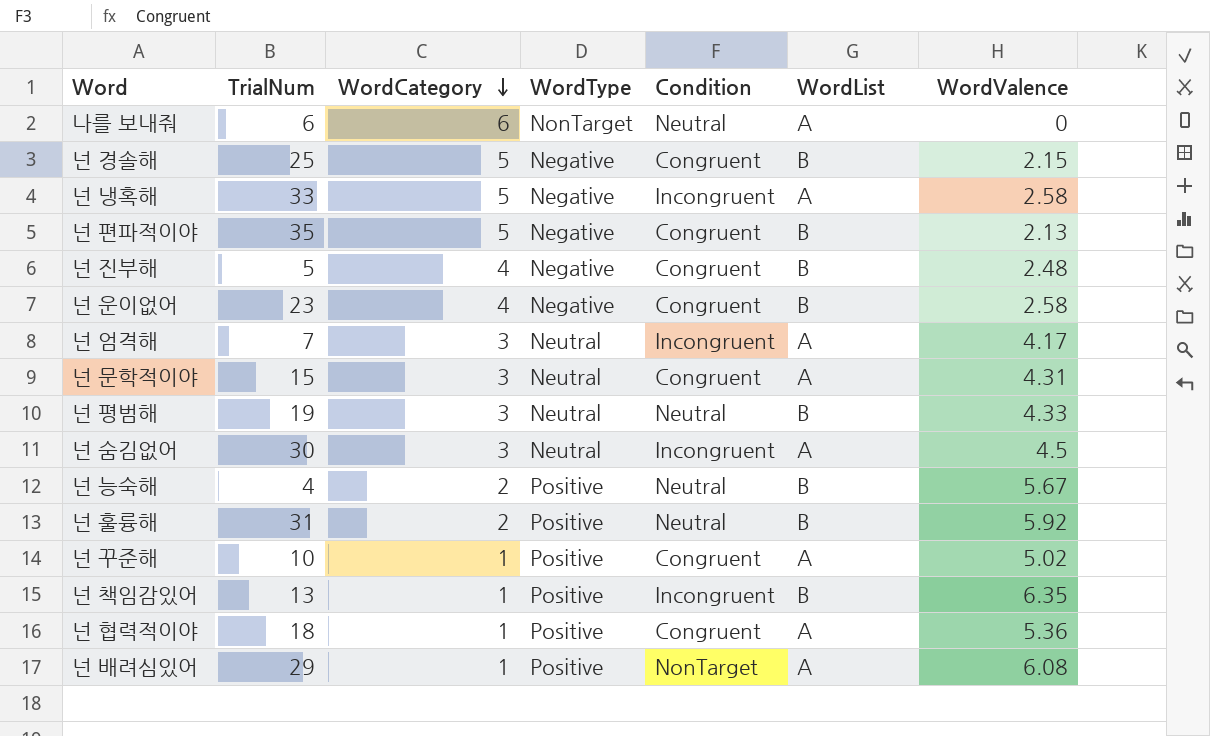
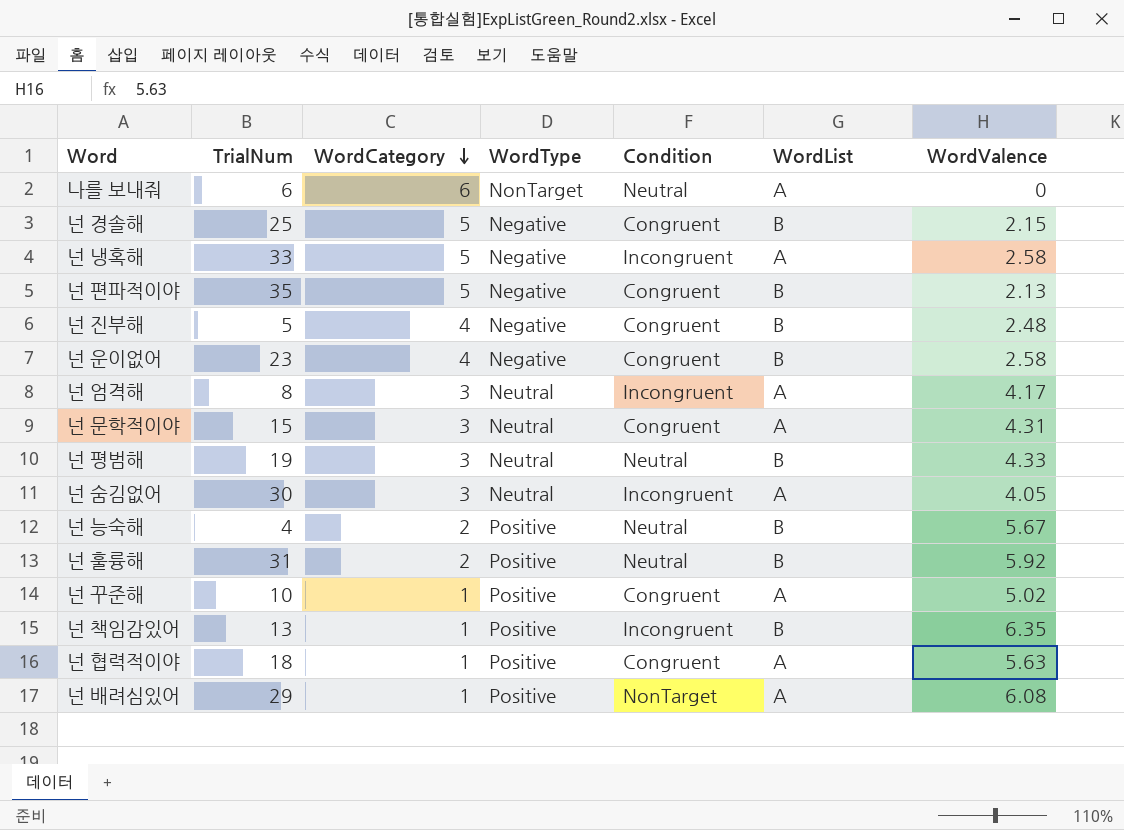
넌 엄격해 | TrialNum: 7 -> 8
넌 숨김없어 | WordValence: 4.5 -> 4.05
넌 협력적이야 | WordValence: 5.36 -> 5.63

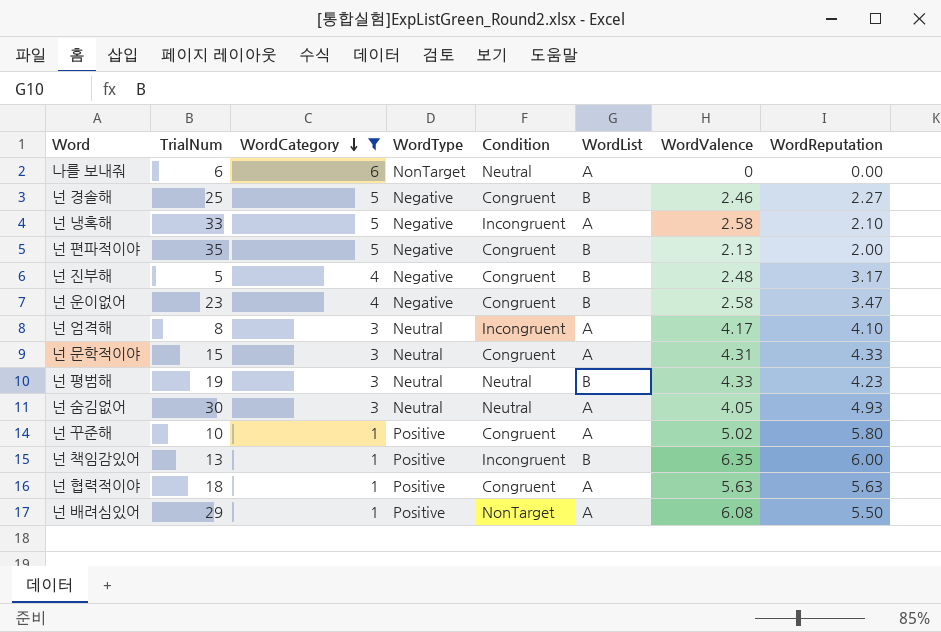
filter: none -> WordCategory != 2
column WordReputation | position: none -> 8
넌 경솔해 | WordValence: 2.15 -> 2.46
넌 숨김없어 | Condition: Incongruent -> Neutral

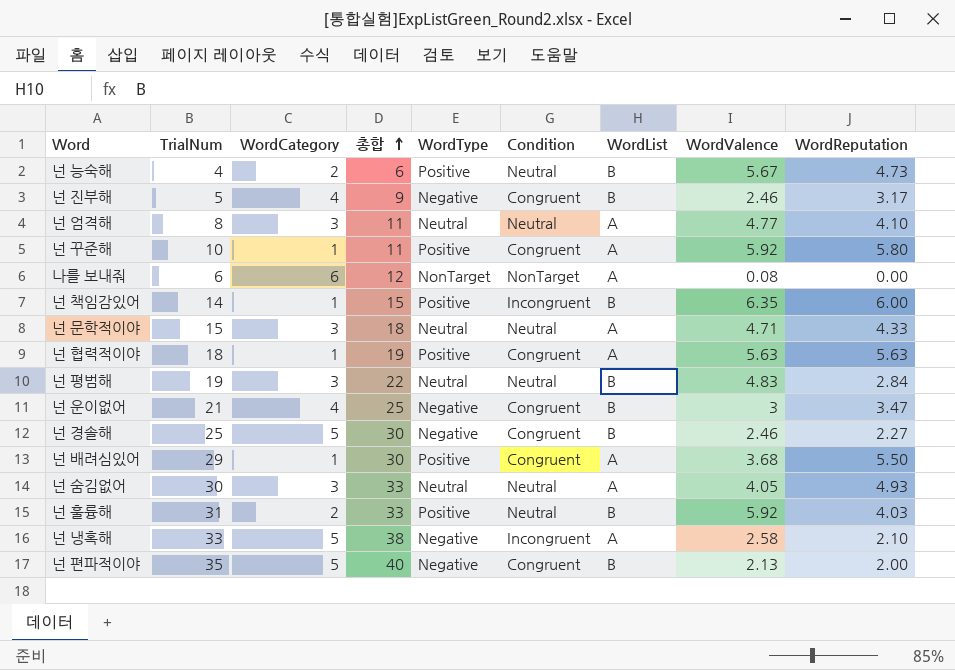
filter: WordCategory != 2 -> none
row order: WordCategory descending -> 총합 ascending
column 총합 | formula: none -> [TrialNum] + [WordCategory]
넌 진부해 | WordValence: 2.48 -> 2.46
넌 엄격해 | Condition: Incongruent -> Neutral
넌 엄격해 | WordValence: 4.17 -> 4.77
넌 꾸준해 | WordValence: 5.02 -> 5.92
나를 보내줘 | Condition: Neutral -> NonTarget
나를 보내줘 | WordValence: 0 -> 0.08
넌 책임감있어 | TrialNum: 13 -> 14
넌 문학적이야 | Condition: Congruent -> Neutral
넌 문학적이야 | WordValence: 4.31 -> 4.71
넌 평범해 | WordValence: 4.33 -> 4.83
넌 평범해 | WordReputation: 4.23 -> 2.84
넌 운이없어 | TrialNum: 23 -> 21
넌 운이없어 | WordValence: 2.58 -> 3
넌 배려심있어 | Condition: NonTarget -> Congruent
넌 배려심있어 | WordValence: 6.08 -> 3.68

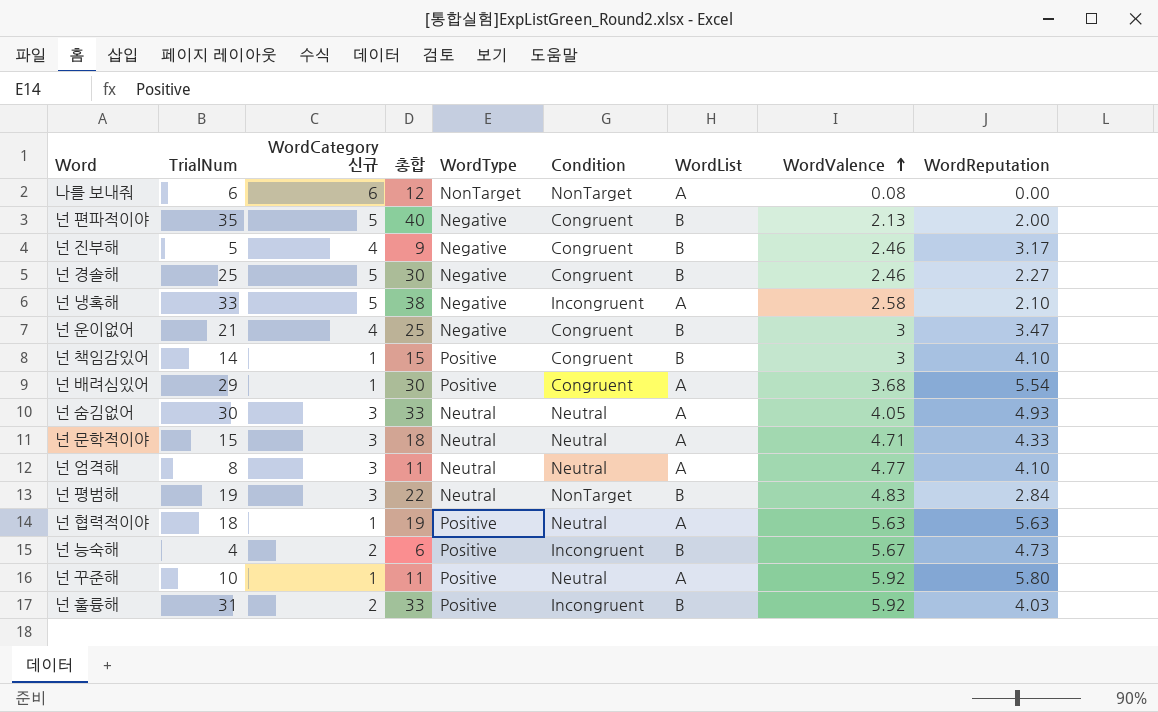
row order: 총합 ascending -> WordValence ascending
column name: WordCategory -> WordCategory 신규
넌 책임감있어 | Condition: Incongruent -> Congruent
넌 책임감있어 | WordValence: 6.35 -> 3
넌 책임감있어 | WordReputation: 6.00 -> 4.10
넌 배려심있어 | WordReputation: 5.50 -> 5.54
넌 평범해 | Condition: Neutral -> NonTarget
넌 협력적이야 | Condition: Congruent -> Neutral
넌 능숙해 | Condition: Neutral -> Incongruent
넌 꾸준해 | Condition: Congruent -> Neutral
넌 훌륭해 | Condition: Neutral -> Incongruent

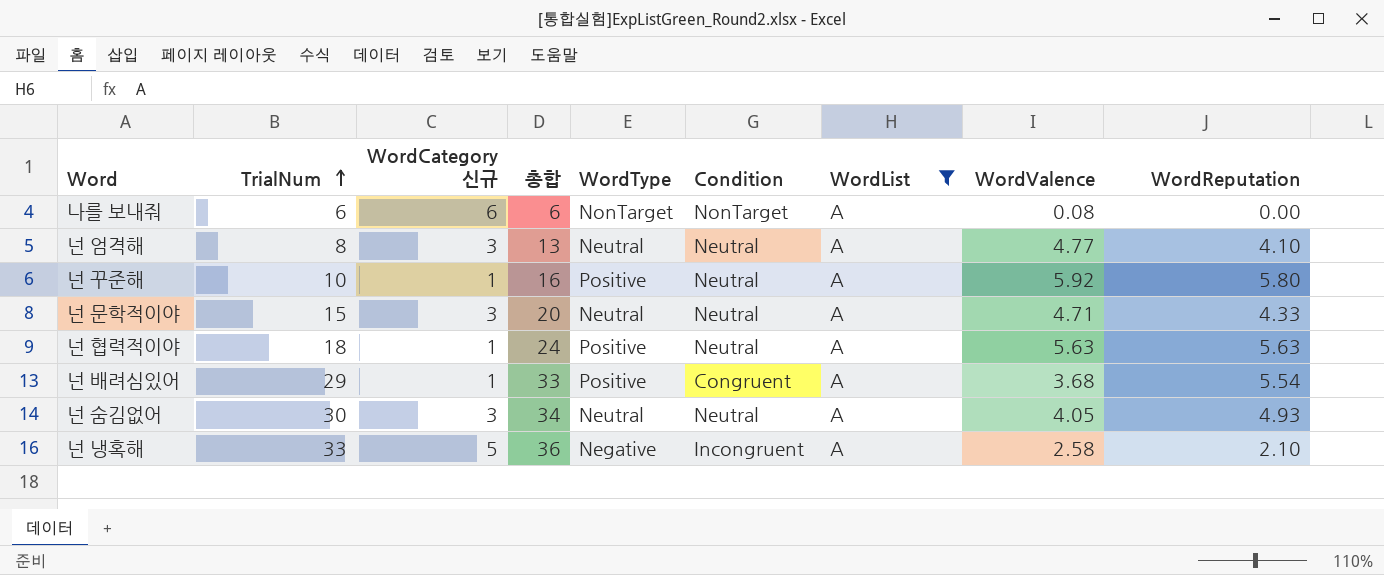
filter: none -> WordList = A
row order: WordValence ascending -> TrialNum ascending
column 총합 | formula: [TrialNum] + [WordCategory 신규] -> [TrialNum] + [WordValence]

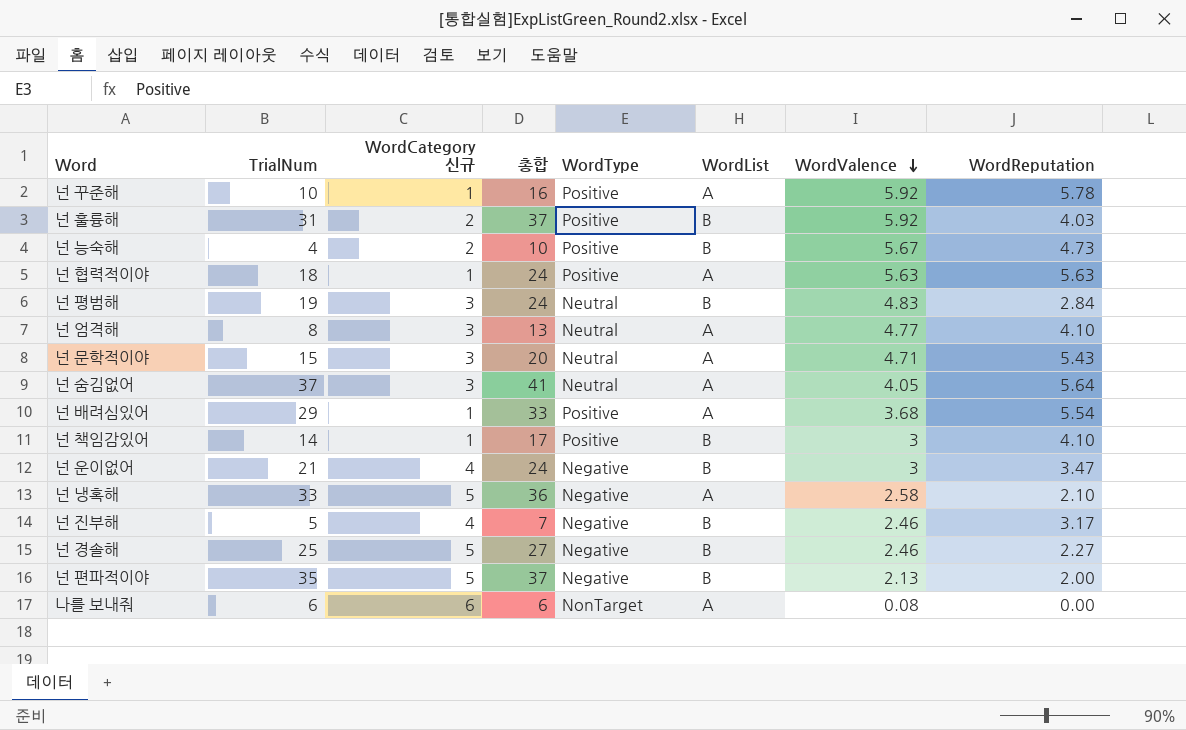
filter: WordList = A -> none
row order: TrialNum ascending -> WordValence descending
column Condition | position: 6 -> none
넌 꾸준해 | WordReputation: 5.80 -> 5.78
넌 문학적이야 | WordReputation: 4.33 -> 5.43
넌 숨김없어 | TrialNum: 30 -> 37
넌 숨김없어 | 총합: 34 -> 41
넌 숨김없어 | WordReputation: 4.93 -> 5.64

